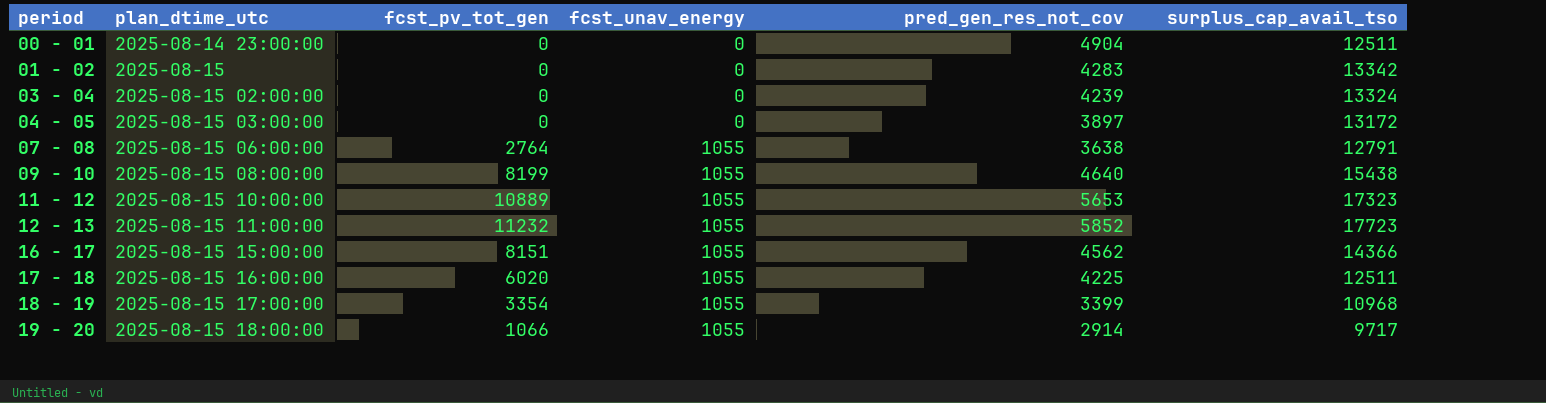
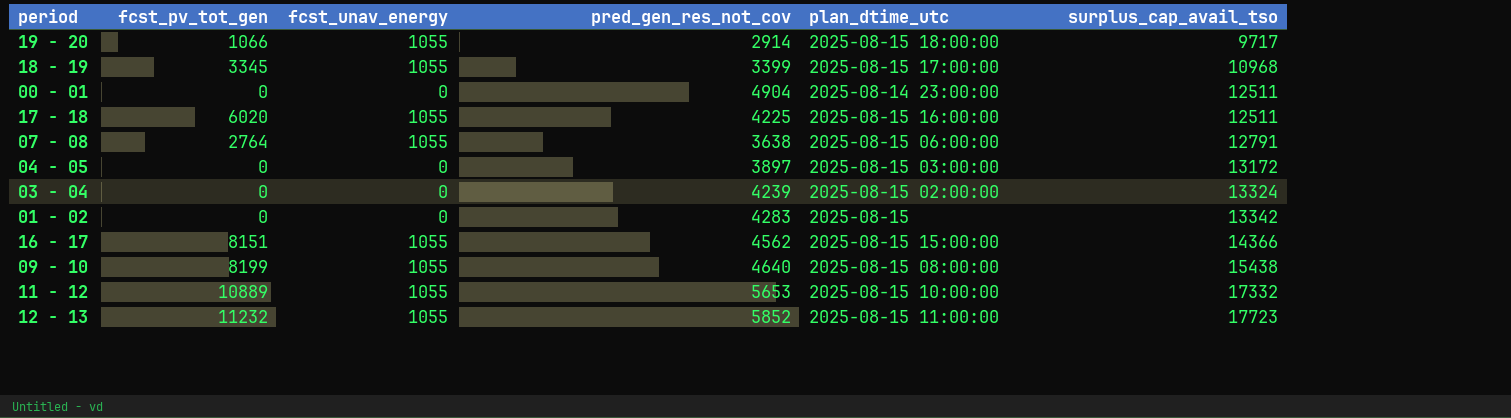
row order: period ascending -> surplus_cap_avail_tso ascending
column plan_dtime_utc | position: 2 -> 5
18 - 19 | fcst_pv_tot_gen: 3354 -> 3345
11 - 12 | surplus_cap_avail_tso: 17323 -> 17332

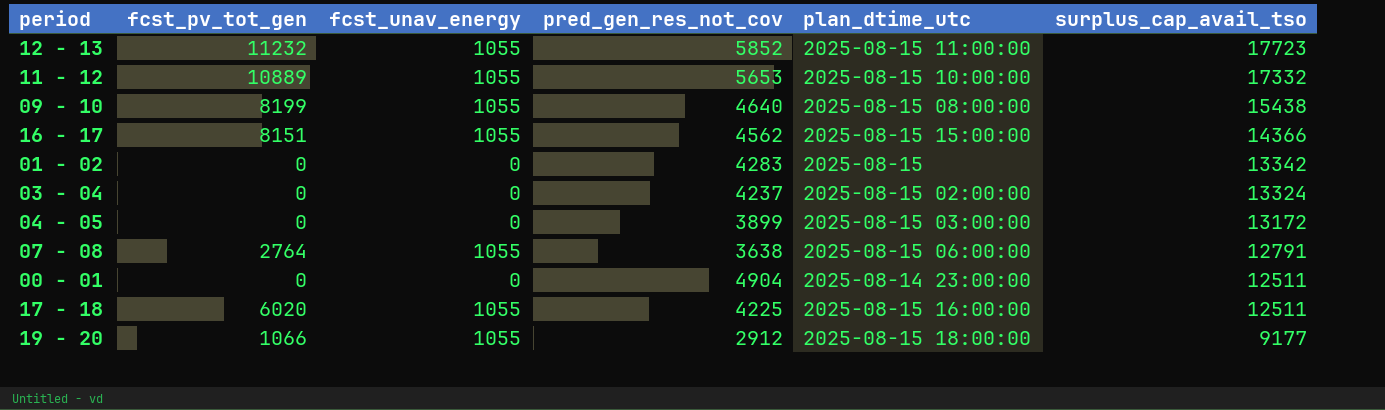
row order: surplus_cap_avail_tso ascending -> surplus_cap_avail_tso descending
row 18 - 19: 3345 | 1055 | 3399 | 2025-08-15 17:00:00 | 10968 -> none
03 - 04 | pred_gen_res_not_cov: 4239 -> 4237
04 - 05 | pred_gen_res_not_cov: 3897 -> 3899
19 - 20 | pred_gen_res_not_cov: 2914 -> 2912
19 - 20 | surplus_cap_avail_tso: 9717 -> 9177

